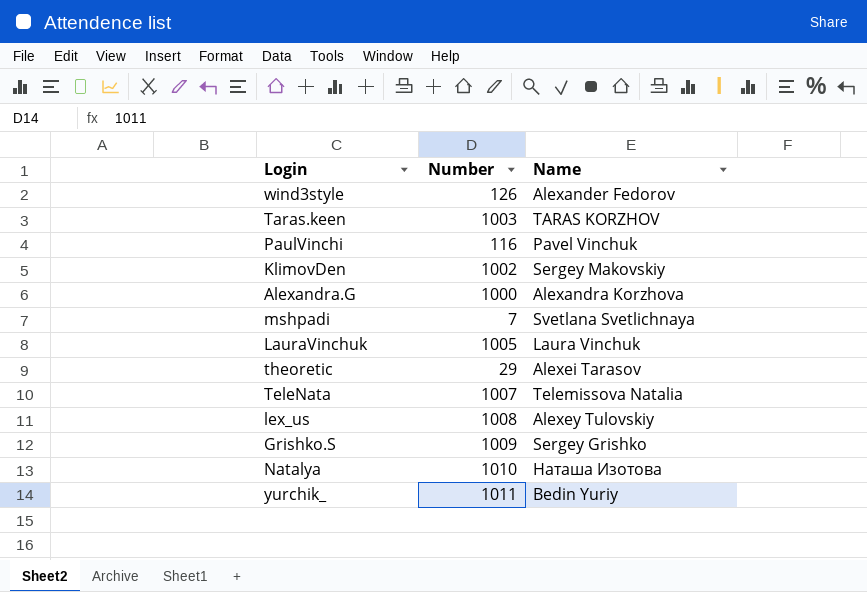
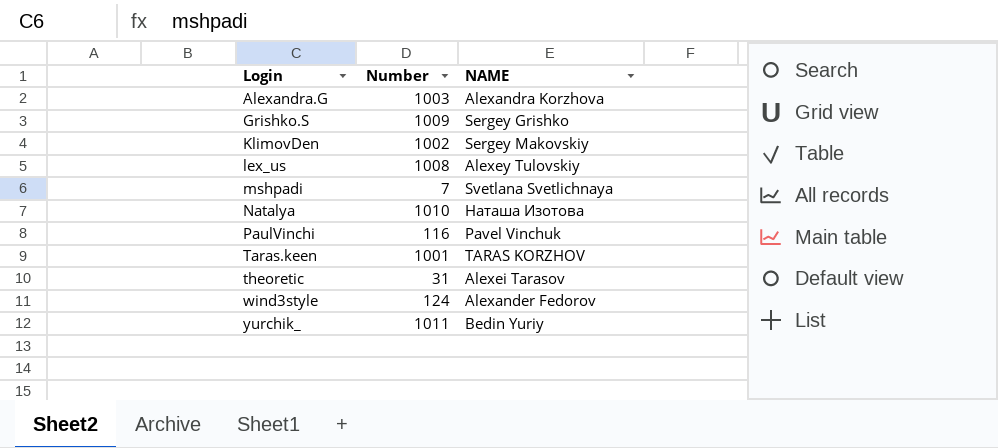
row order: none -> Login ascending
column name: Name -> NAME
row LauraVinchuk: 1005 | Laura Vinchuk -> none
row TeleNata: 1007 | Telemissova Natalia -> none
Alexandra.G | Number: 1000 -> 1003
Taras.keen | Number: 1003 -> 1001
theoretic | Number: 29 -> 31
wind3style | Number: 126 -> 124

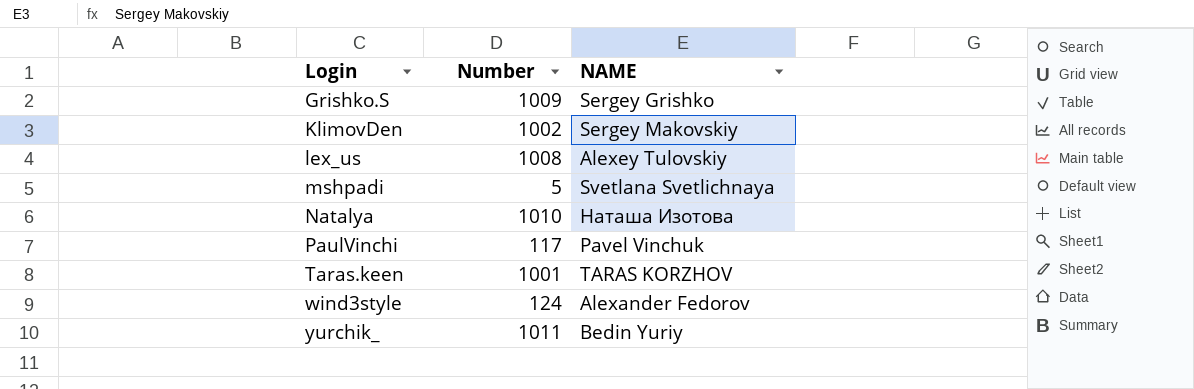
row Alexandra.G: 1003 | Alexandra Korzhova -> none
row theoretic: 31 | Alexei Tarasov -> none
mshpadi | Number: 7 -> 5
PaulVinchi | Number: 116 -> 117

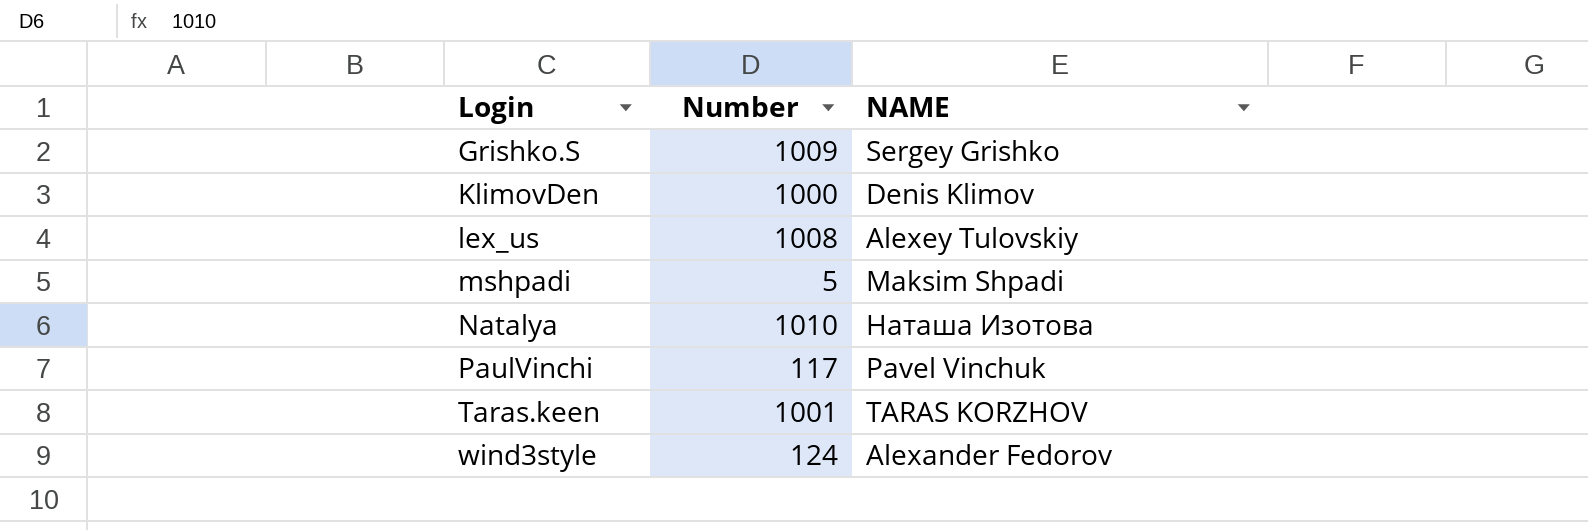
row yurchik_: 1011 | Bedin Yuriy -> none
KlimovDen | Number: 1002 -> 1000
KlimovDen | NAME: Sergey Makovskiy -> Denis Klimov
mshpadi | NAME: Svetlana Svetlichnaya -> Maksim Shpadi

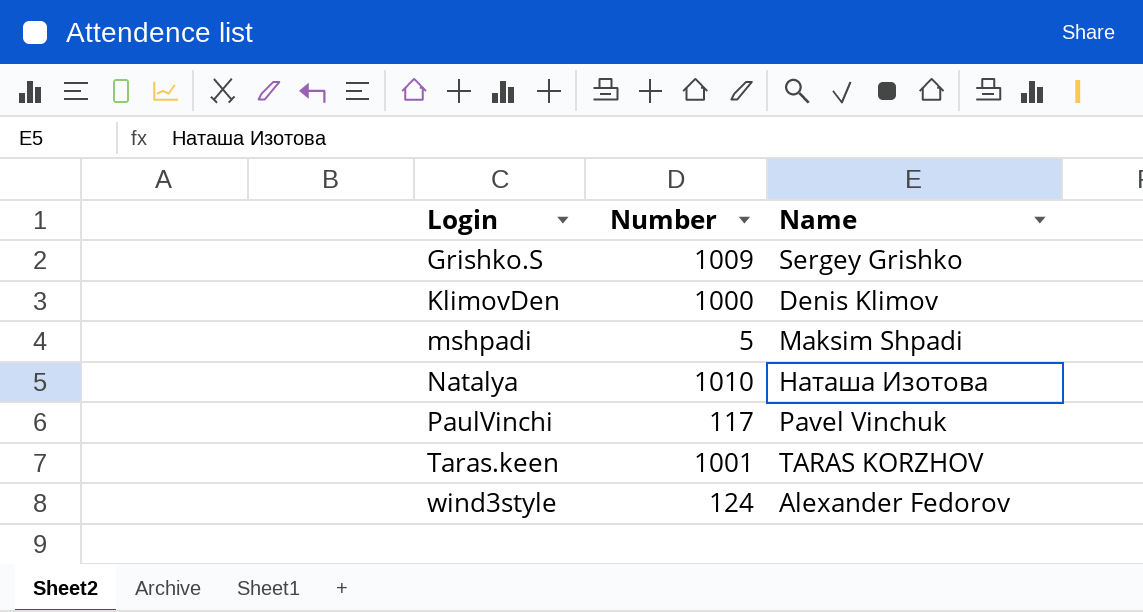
column name: NAME -> Name
row lex_us: 1008 | Alexey Tulovskiy -> none

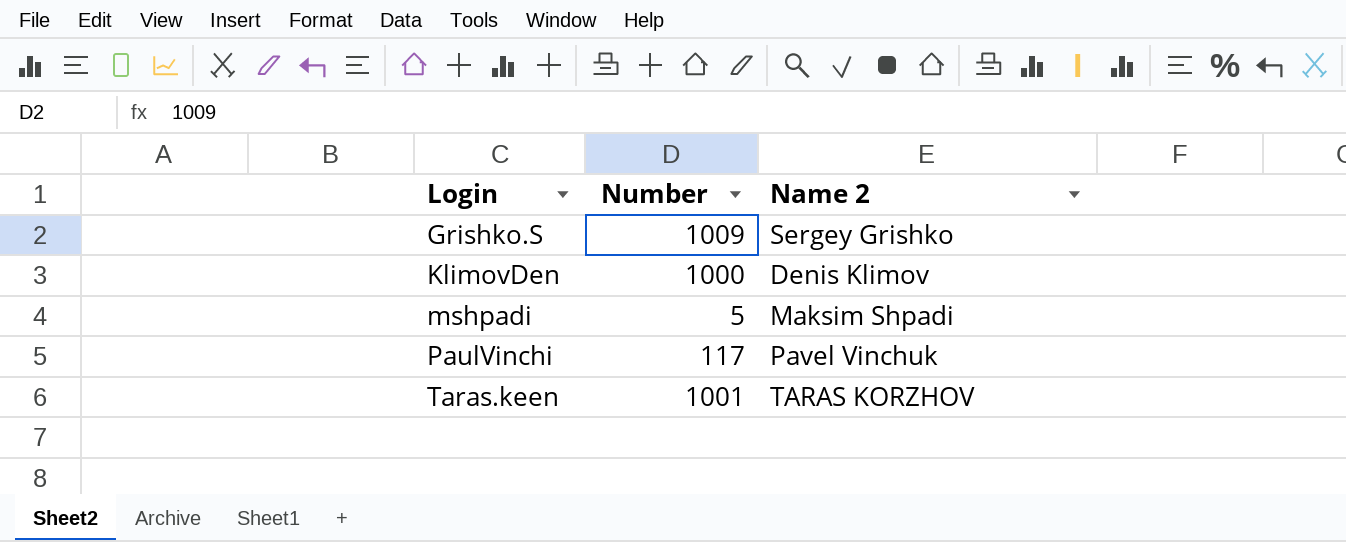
column name: Name -> Name 2
row Natalya: 1010 | Наташа Изотова -> none
row wind3style: 124 | Alexander Fedorov -> none

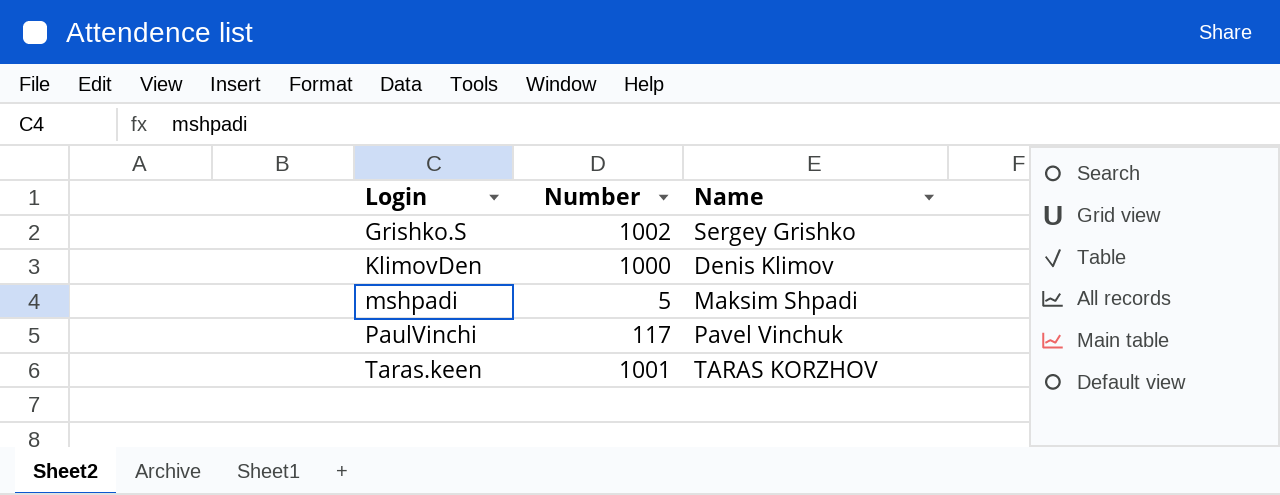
column name: Name 2 -> Name
Grishko.S | Number: 1009 -> 1002

